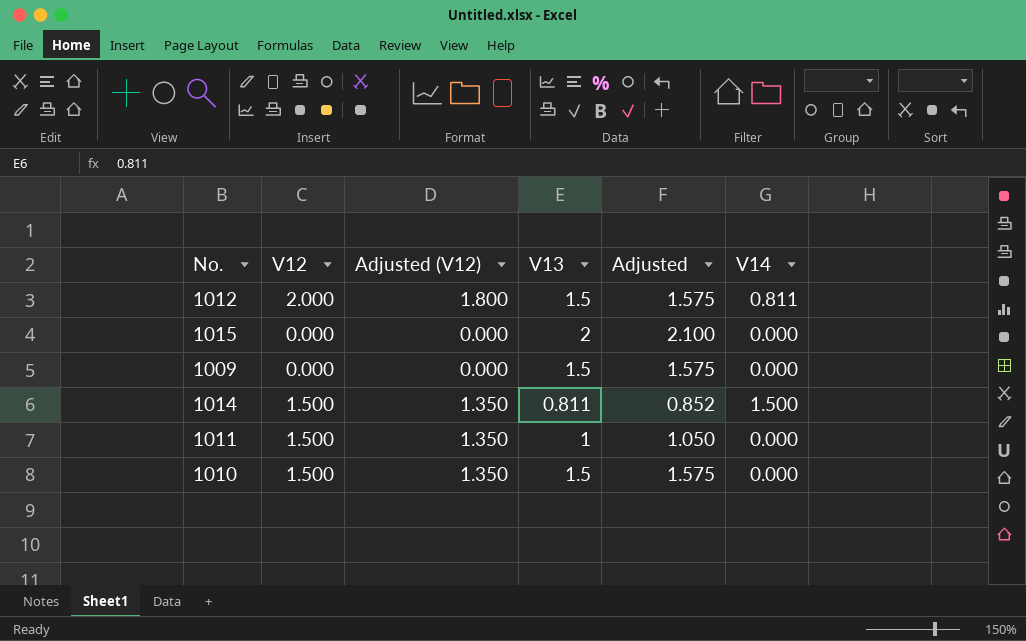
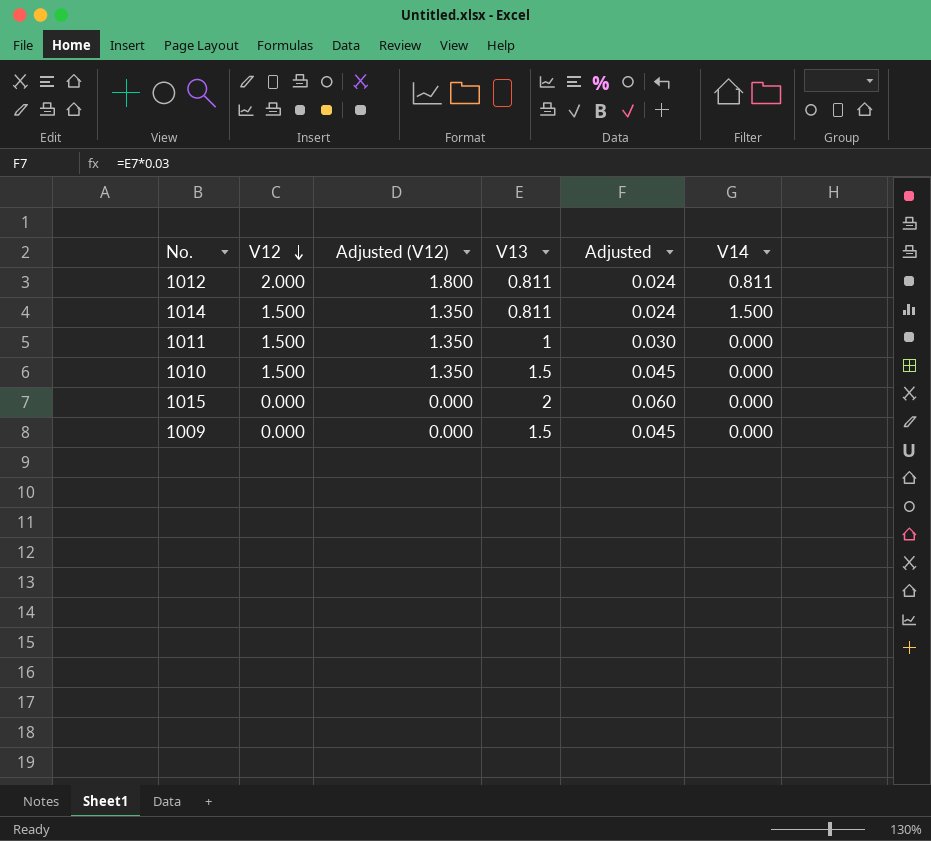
row order: none -> V12 descending
column Adjusted | formula: [V13] * 1.05 -> [V13] * 0.03
1012 | V13: 1.5 -> 0.811

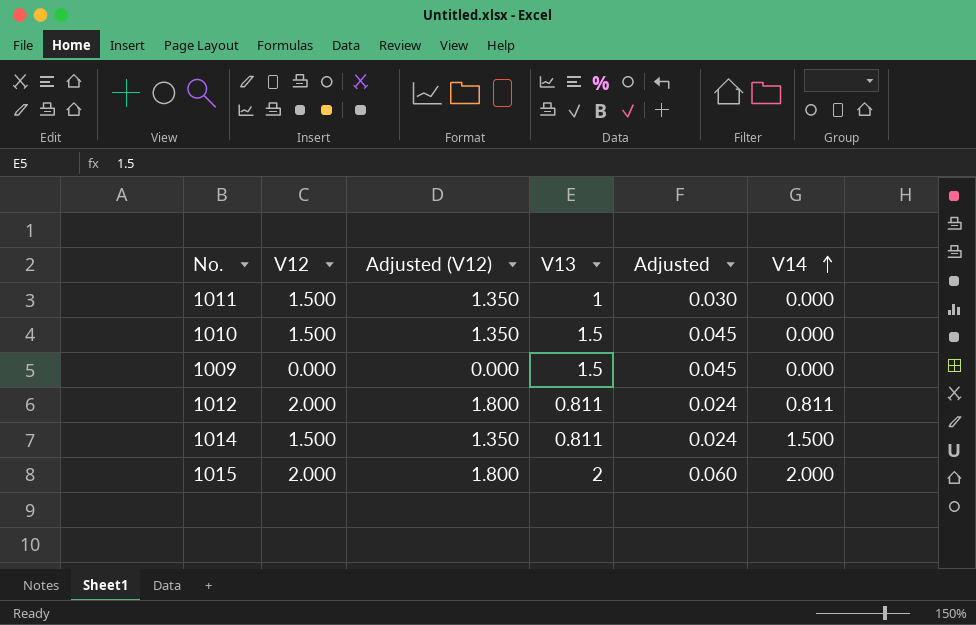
row order: V12 descending -> V14 ascending
1015 | V12: 0.000 -> 2.000
1015 | Adjusted (V12): 0.000 -> 1.800
1015 | V14: 0.000 -> 2.000

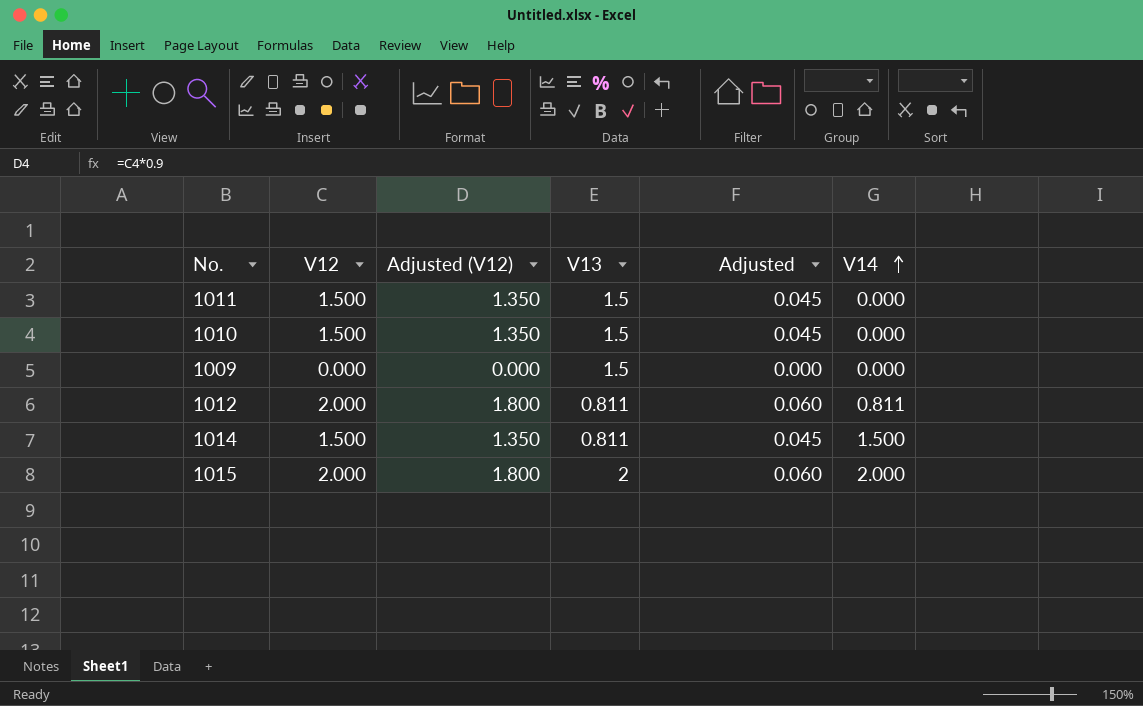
column Adjusted | formula: [V13] * 0.03 -> [V12] * 0.03
1011 | V13: 1 -> 1.5

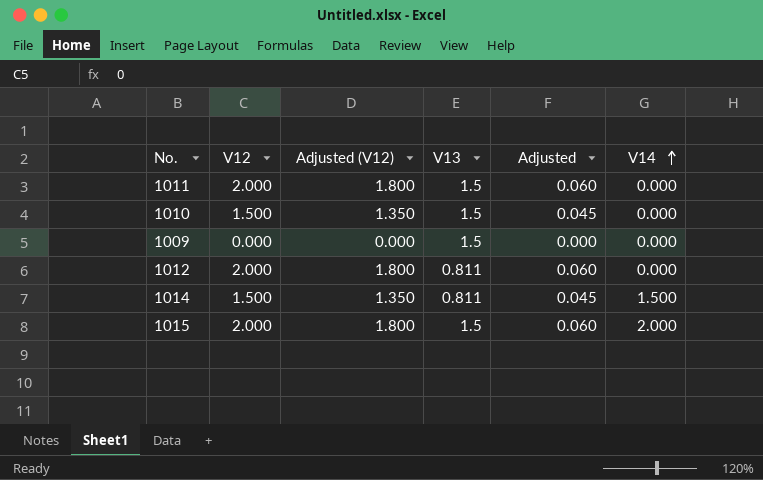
1011 | V12: 1.500 -> 2.000
1011 | Adjusted (V12): 1.350 -> 1.800
1011 | Adjusted: 0.045 -> 0.060
1012 | V14: 0.811 -> 0.000
1015 | V13: 2 -> 1.5

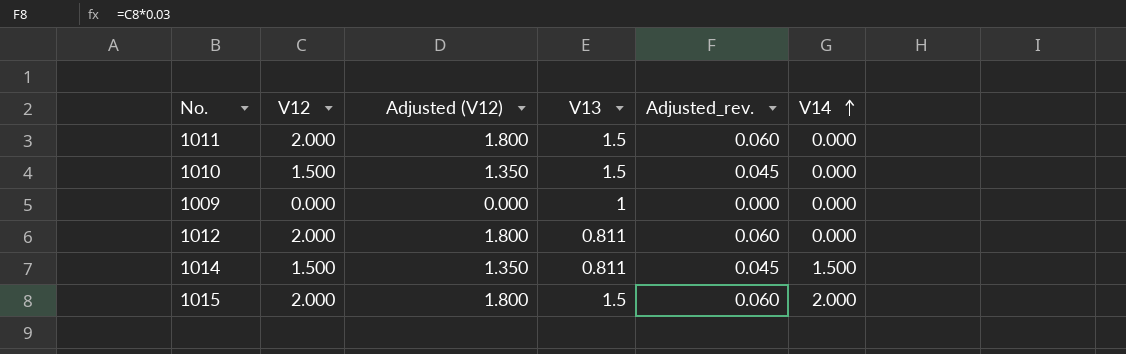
column name: Adjusted -> Adjusted_rev.
1009 | V13: 1.5 -> 1

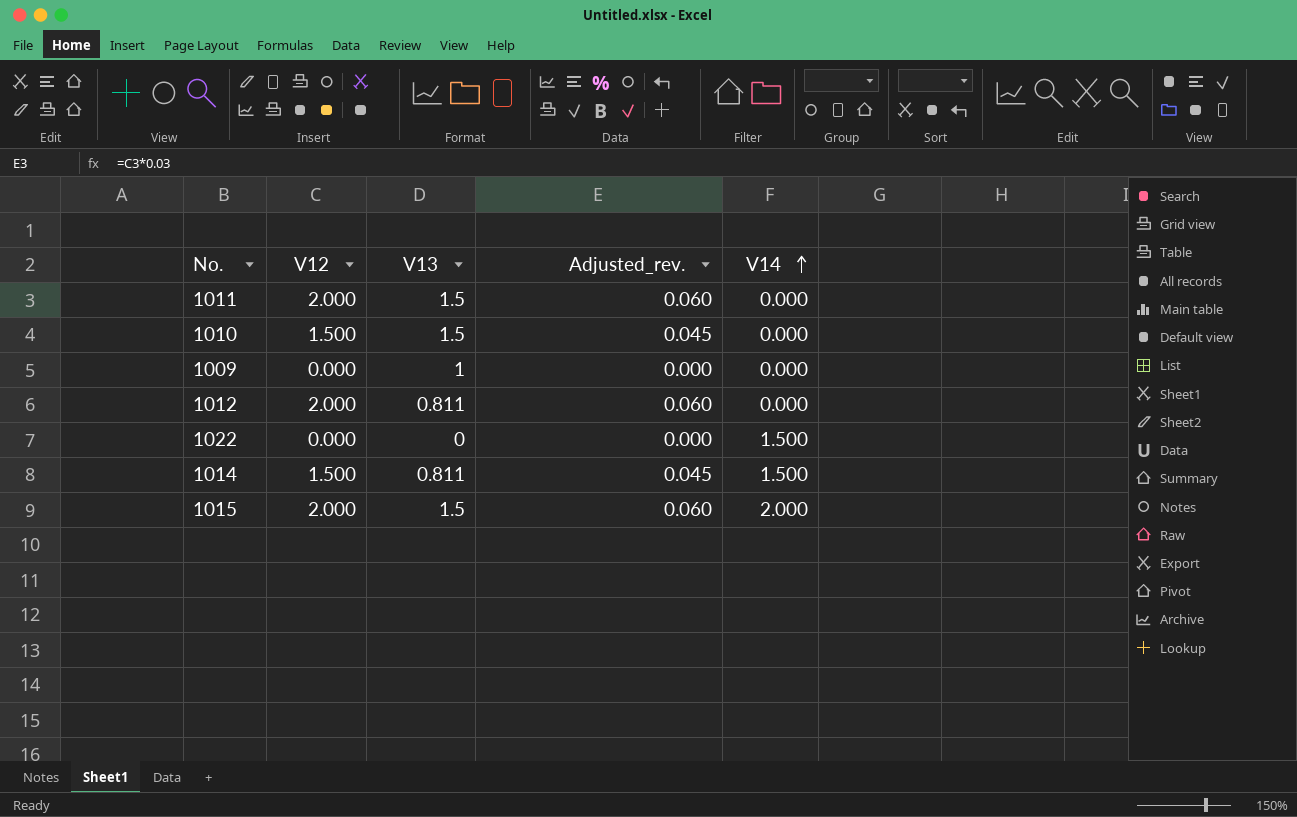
column Adjusted (V12) | formula: [V12] * 0.9 -> none
row 1022: none -> 0.000 | 0 | 0.000 | 1.500

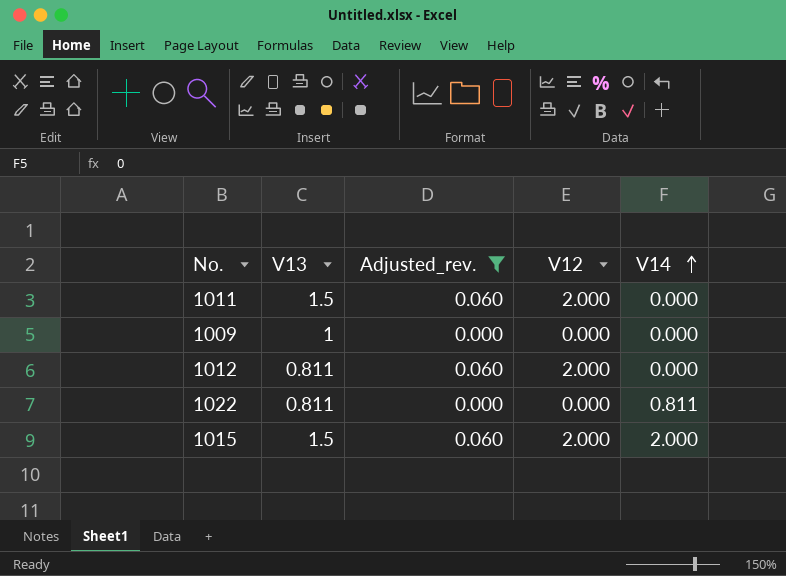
filter: none -> Adjusted_rev. != 0.045
column V12 | position: 2 -> 4
1022 | V13: 0 -> 0.811
1022 | V14: 1.500 -> 0.811

